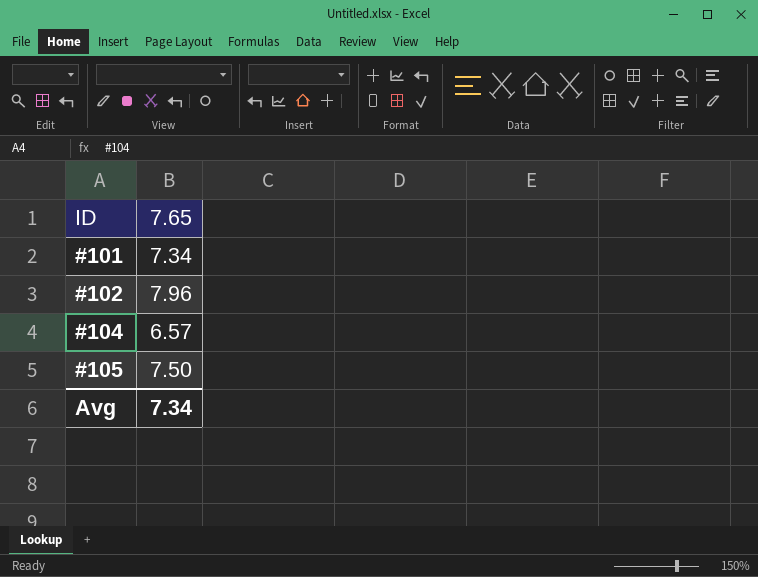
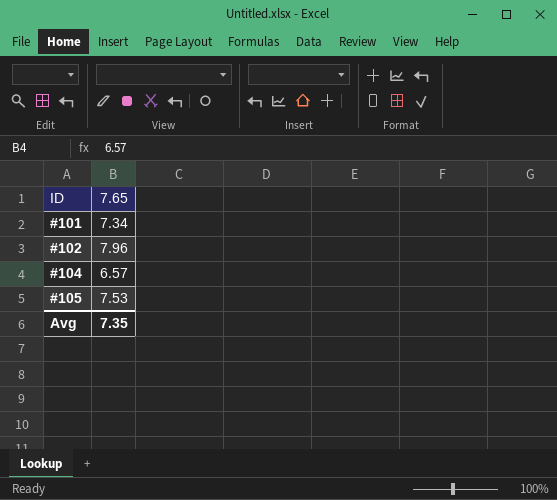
#105 | 7.65: 7.50 -> 7.53
Avg | 7.65: 7.34 -> 7.35

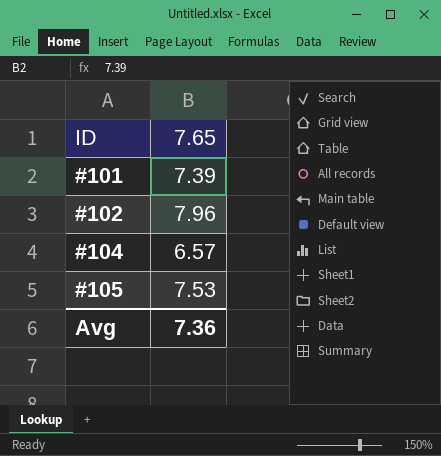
#101 | 7.65: 7.34 -> 7.39
Avg | 7.65: 7.35 -> 7.36

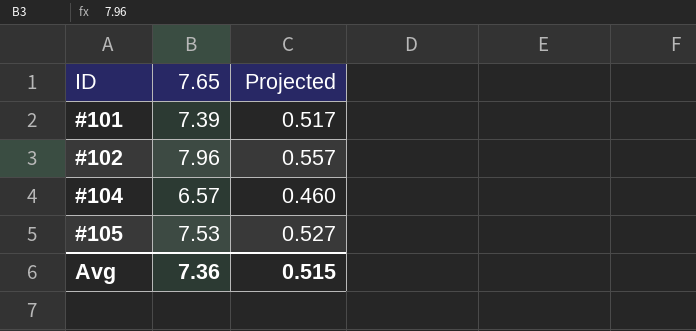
column Projected | formula: none -> [7.65] * 0.07

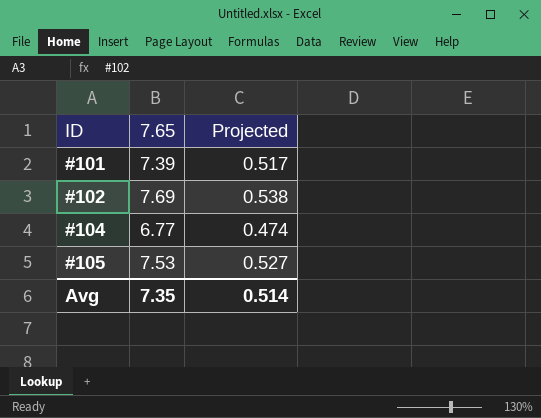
#102 | 7.65: 7.96 -> 7.69
#102 | Projected: 0.557 -> 0.538
#104 | 7.65: 6.57 -> 6.77
#104 | Projected: 0.460 -> 0.474
Avg | 7.65: 7.36 -> 7.35
Avg | Projected: 0.515 -> 0.514

